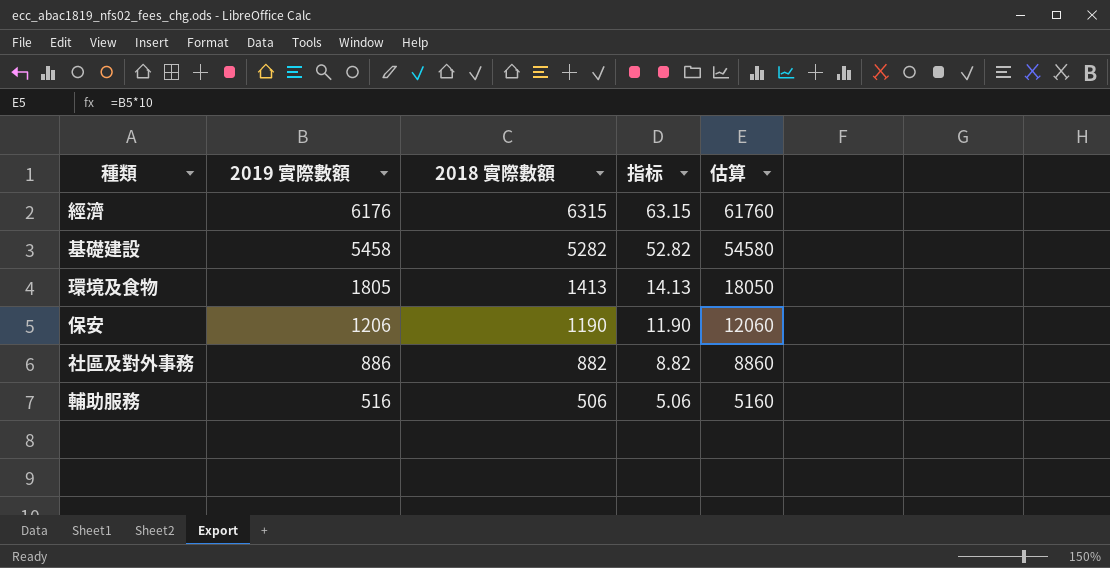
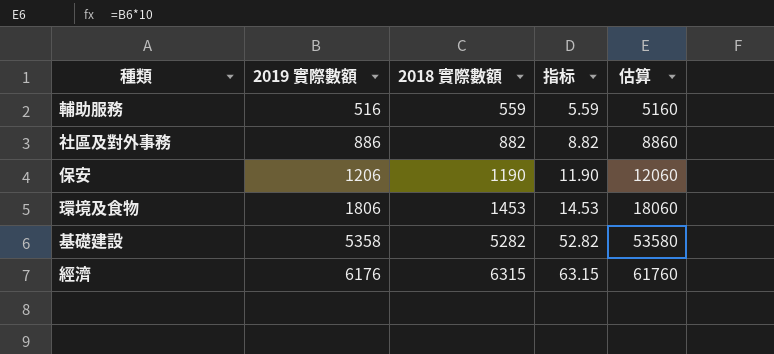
row order: 2019 實際數額 descending -> 2019 實際數額 ascending
輔助服務 | 2018 實際數額: 506 -> 559
輔助服務 | 指标: 5.06 -> 5.59
環境及食物 | 2019 實際數額: 1805 -> 1806
環境及食物 | 2018 實際數額: 1413 -> 1453
環境及食物 | 指标: 14.13 -> 14.53
環境及食物 | 估算: 18050 -> 18060
基礎建設 | 2019 實際數額: 5458 -> 5358
基礎建設 | 估算: 54580 -> 53580

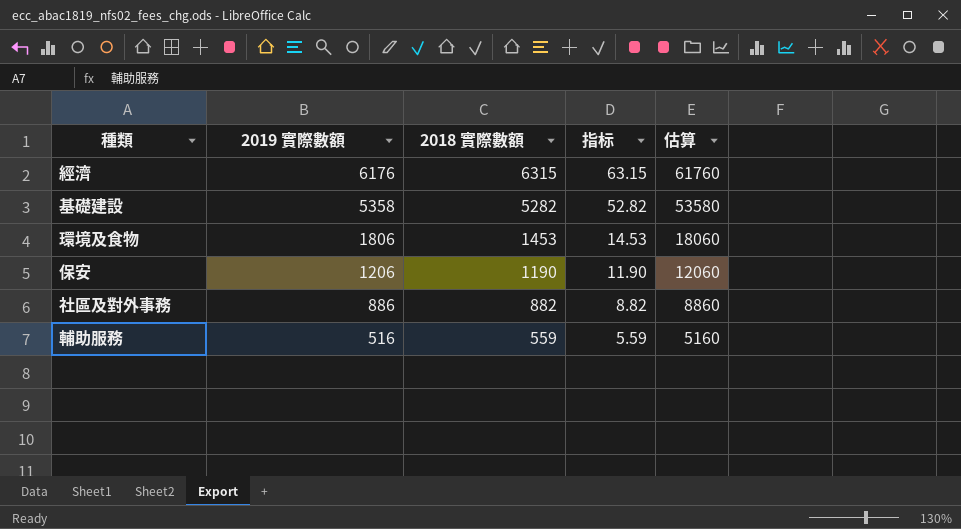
row order: 2019 實際數額 ascending -> 2019 實際數額 descending

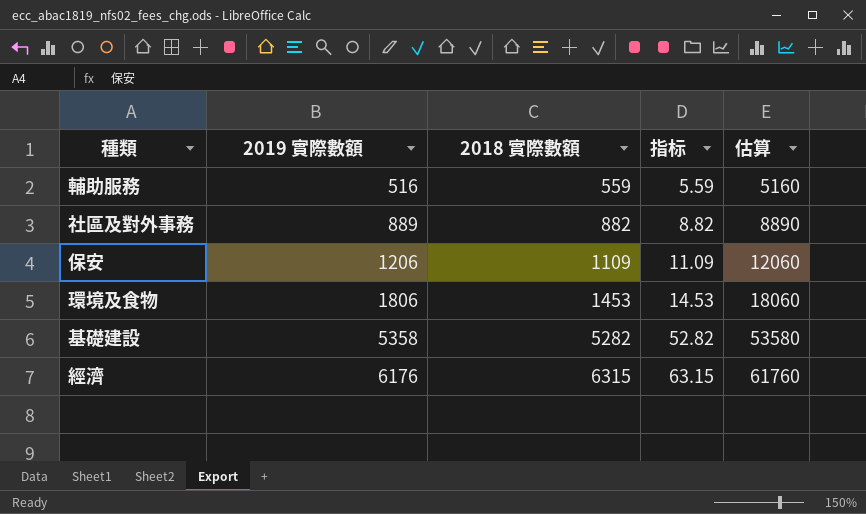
row order: 2019 實際數額 descending -> 2019 實際數額 ascending
社區及對外事務 | 2019 實際數額: 886 -> 889
社區及對外事務 | 估算: 8860 -> 8890
保安 | 2018 實際數額: 1190 -> 1109
保安 | 指标: 11.90 -> 11.09

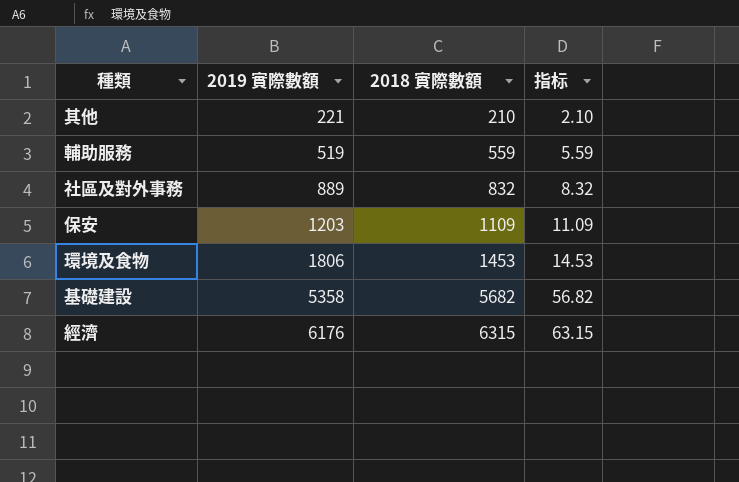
column 估算 | formula: [2019 實際數額] * 10 -> none
row 其他: none -> 221 | 210 | 2.10
輔助服務 | 2019 實際數額: 516 -> 519
社區及對外事務 | 2018 實際數額: 882 -> 832
社區及對外事務 | 指标: 8.82 -> 8.32
保安 | 2019 實際數額: 1206 -> 1203
基礎建設 | 2018 實際數額: 5282 -> 5682
基礎建設 | 指标: 52.82 -> 56.82

